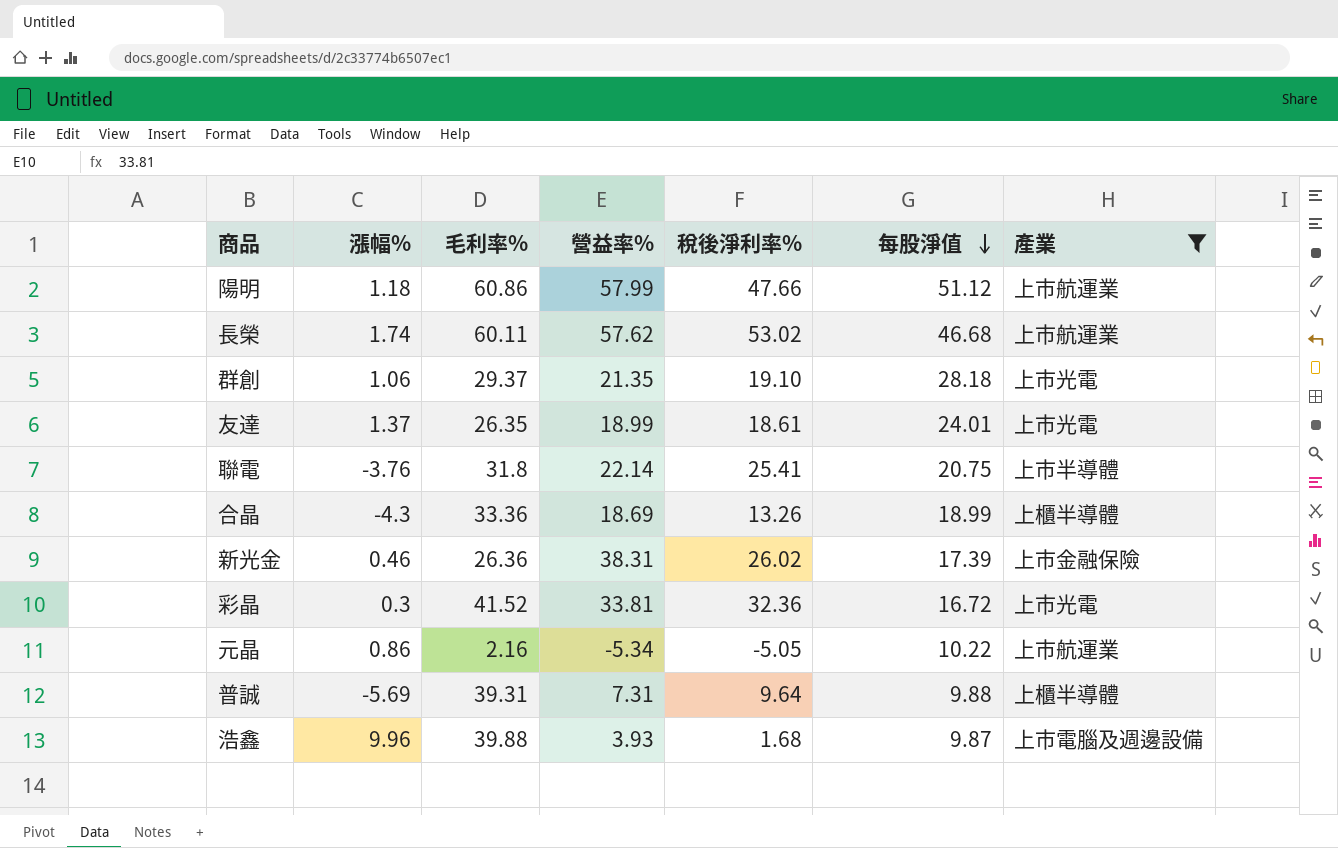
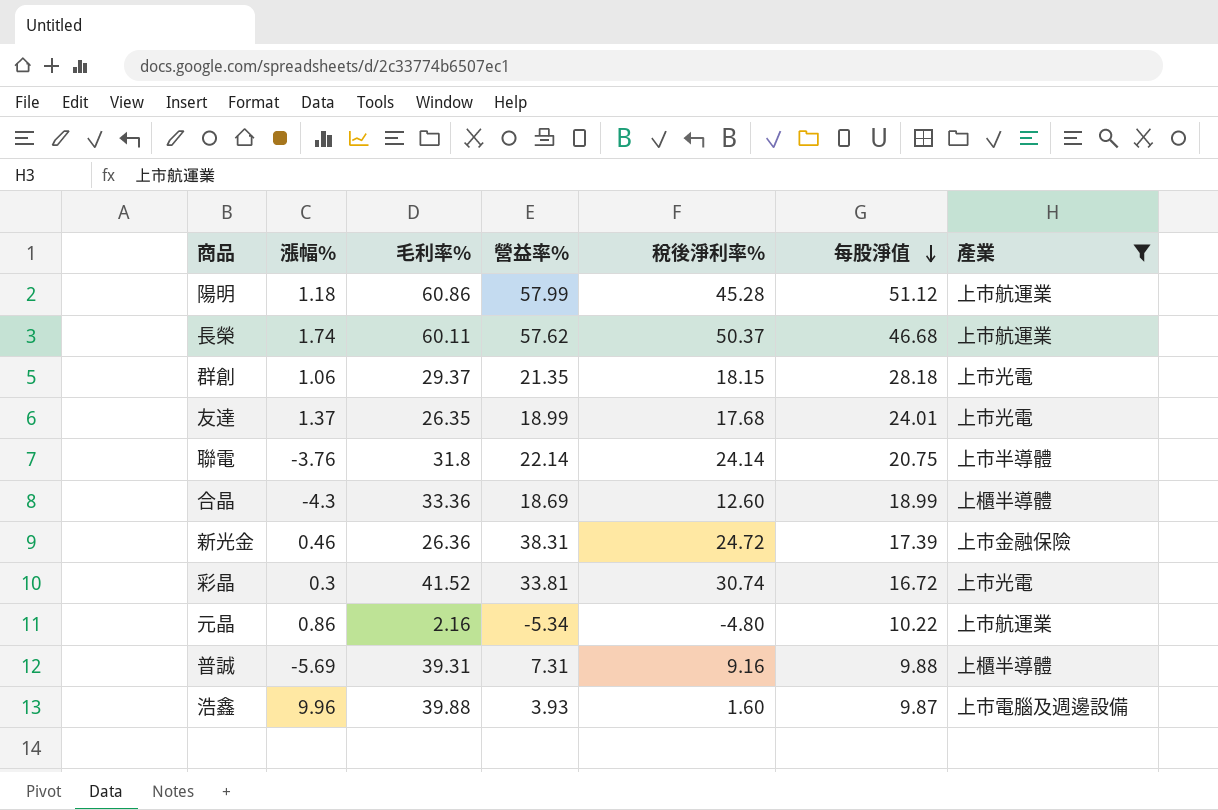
陽明 | 稅後淨利率%: 47.66 -> 45.28
長榮 | 稅後淨利率%: 53.02 -> 50.37
群創 | 稅後淨利率%: 19.10 -> 18.15
友達 | 稅後淨利率%: 18.61 -> 17.68
聯電 | 稅後淨利率%: 25.41 -> 24.14
合晶 | 稅後淨利率%: 13.26 -> 12.60
新光金 | 稅後淨利率%: 26.02 -> 24.72
彩晶 | 稅後淨利率%: 32.36 -> 30.74
元晶 | 稅後淨利率%: -5.05 -> -4.80
普誠 | 稅後淨利率%: 9.64 -> 9.16
浩鑫 | 稅後淨利率%: 1.68 -> 1.60

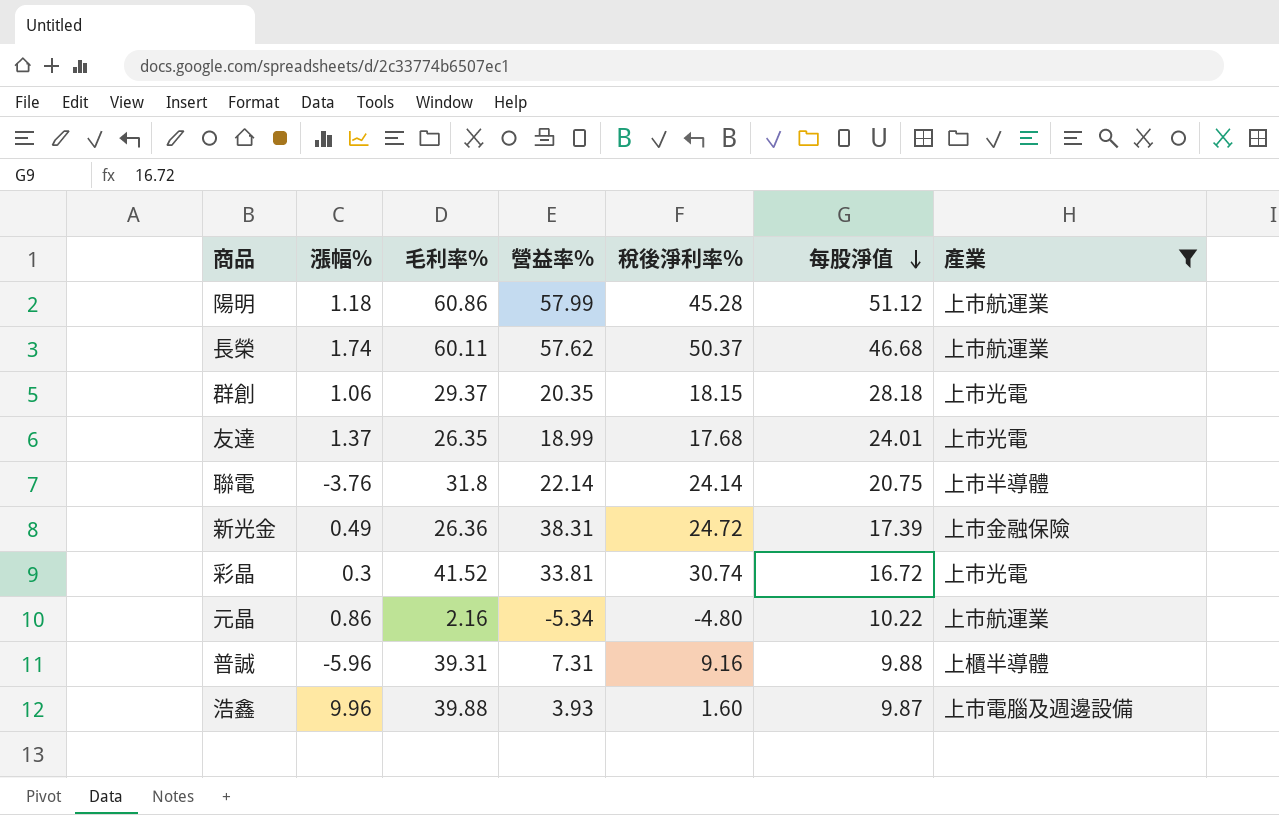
row 合晶: -4.3 | 33.36 | 18.69 | 12.60 | 18.99 | 上櫃半導體 -> none
群創 | 營益率%: 21.35 -> 20.35
新光金 | 漲幅%: 0.46 -> 0.49
普誠 | 漲幅%: -5.69 -> -5.96

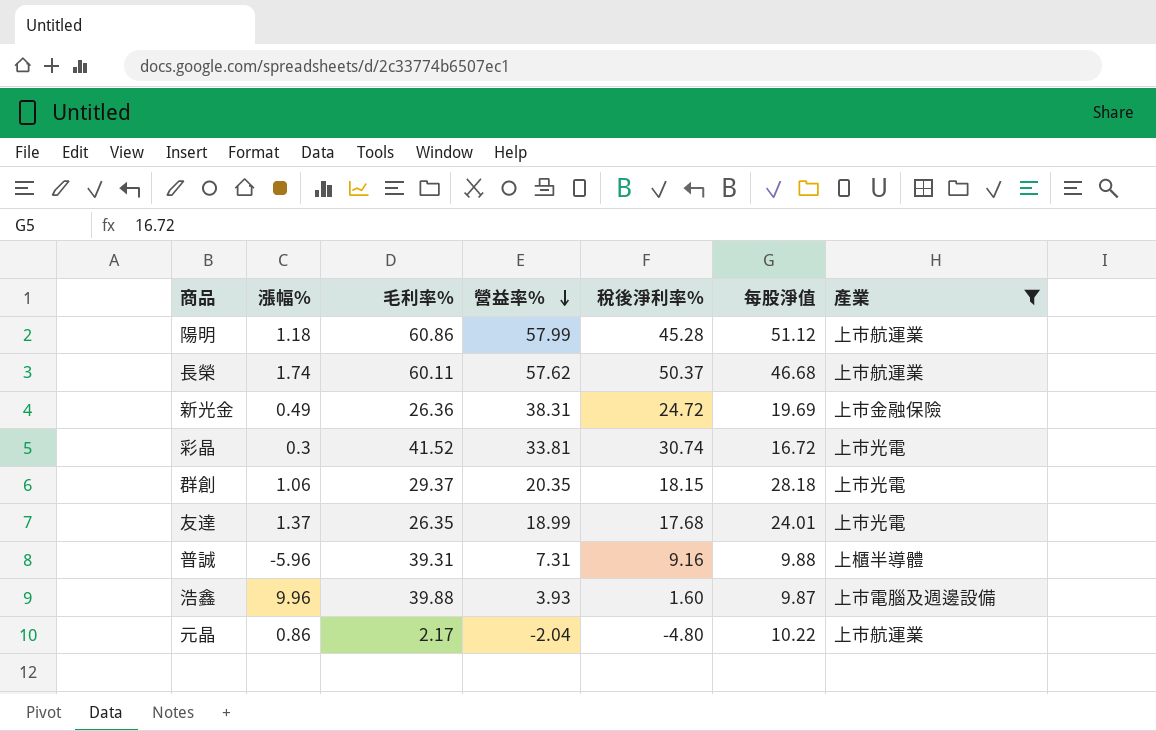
row order: 每股淨值 descending -> 營益率% descending
row 聯電: -3.76 | 31.8 | 22.14 | 24.14 | 20.75 | 上市半導體 -> none
新光金 | 每股淨值: 17.39 -> 19.69
元晶 | 毛利率%: 2.16 -> 2.17
元晶 | 營益率%: -5.34 -> -2.04

